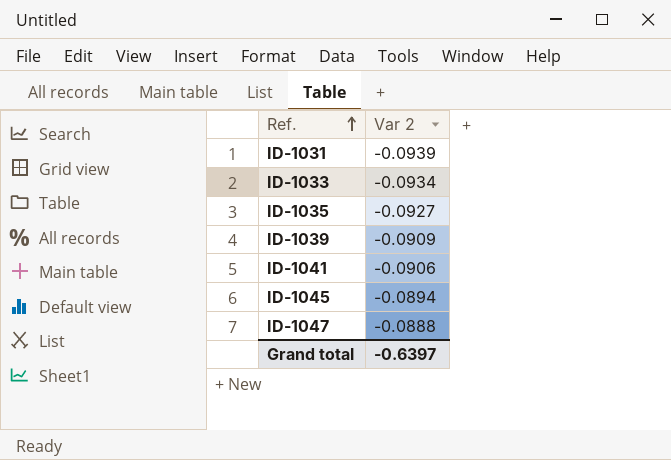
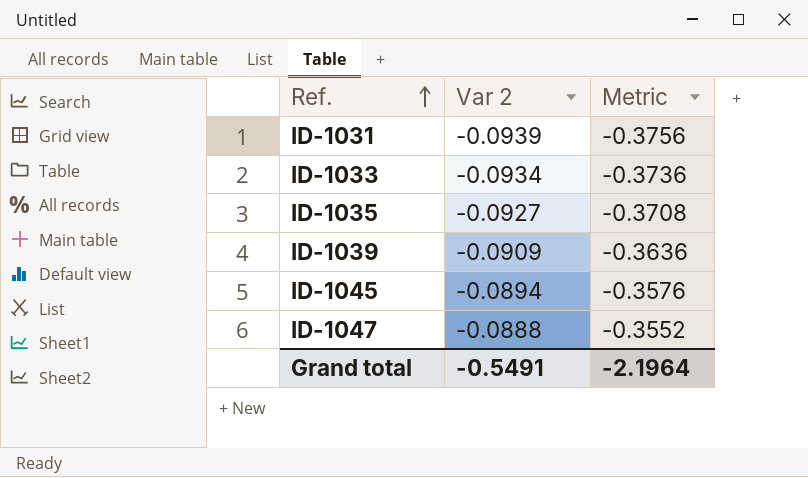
column Metric | formula: none -> [Var 2] * 4
row ID-1041: -0.0906 -> none
Grand total | Var 2: -0.6397 -> -0.5491

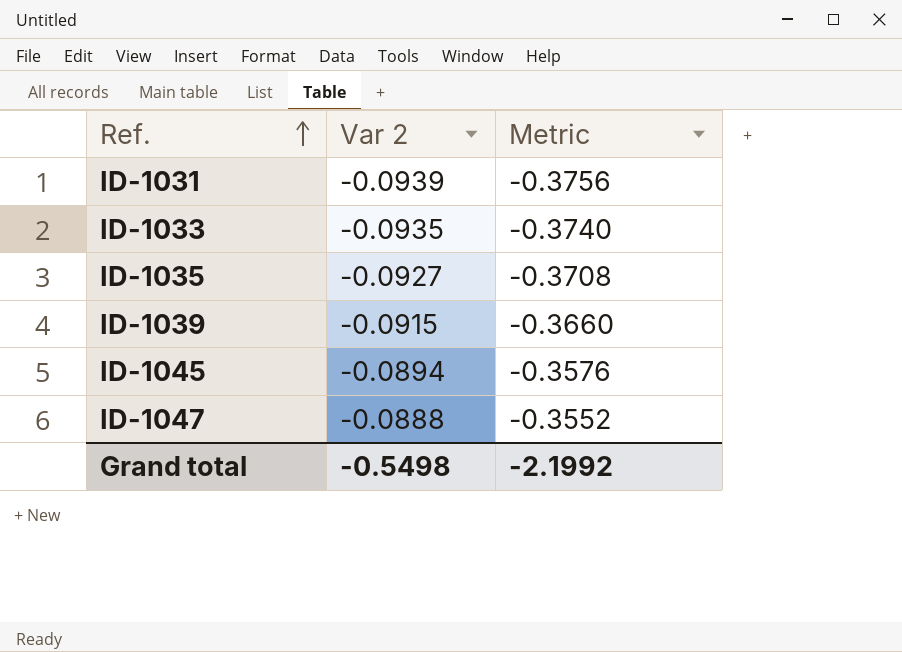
ID-1033 | Var 2: -0.0934 -> -0.0935
ID-1033 | Metric: -0.3736 -> -0.3740
ID-1039 | Var 2: -0.0909 -> -0.0915
ID-1039 | Metric: -0.3636 -> -0.3660
Grand total | Var 2: -0.5491 -> -0.5498
Grand total | Metric: -2.1964 -> -2.1992

